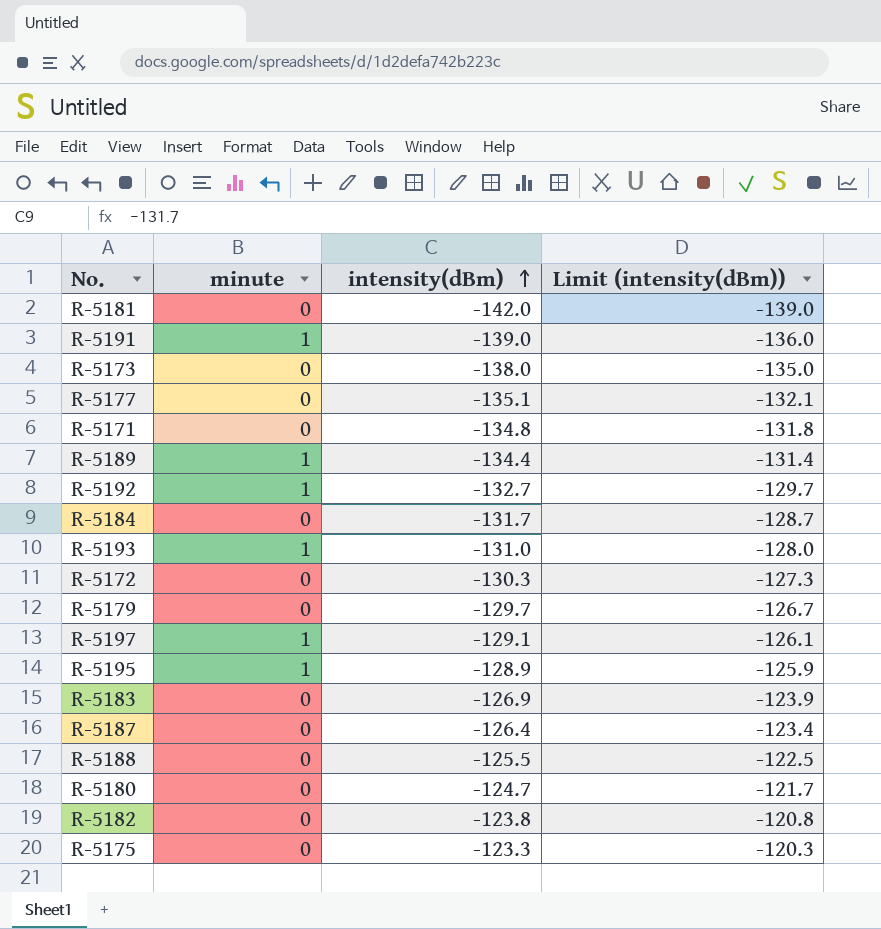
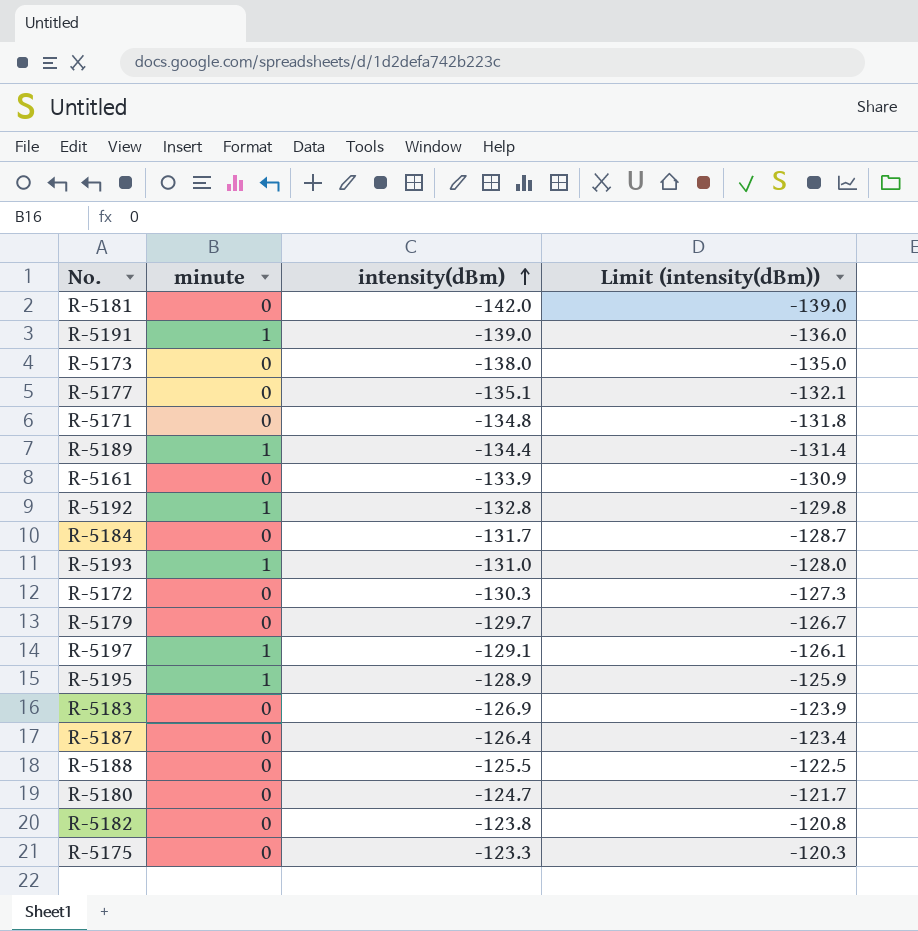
row R-5161: none -> 0 | -133.9 | -130.9
R-5192 | intensity(dBm): -132.7 -> -132.8
R-5192 | Limit (intensity(dBm)): -129.7 -> -129.8

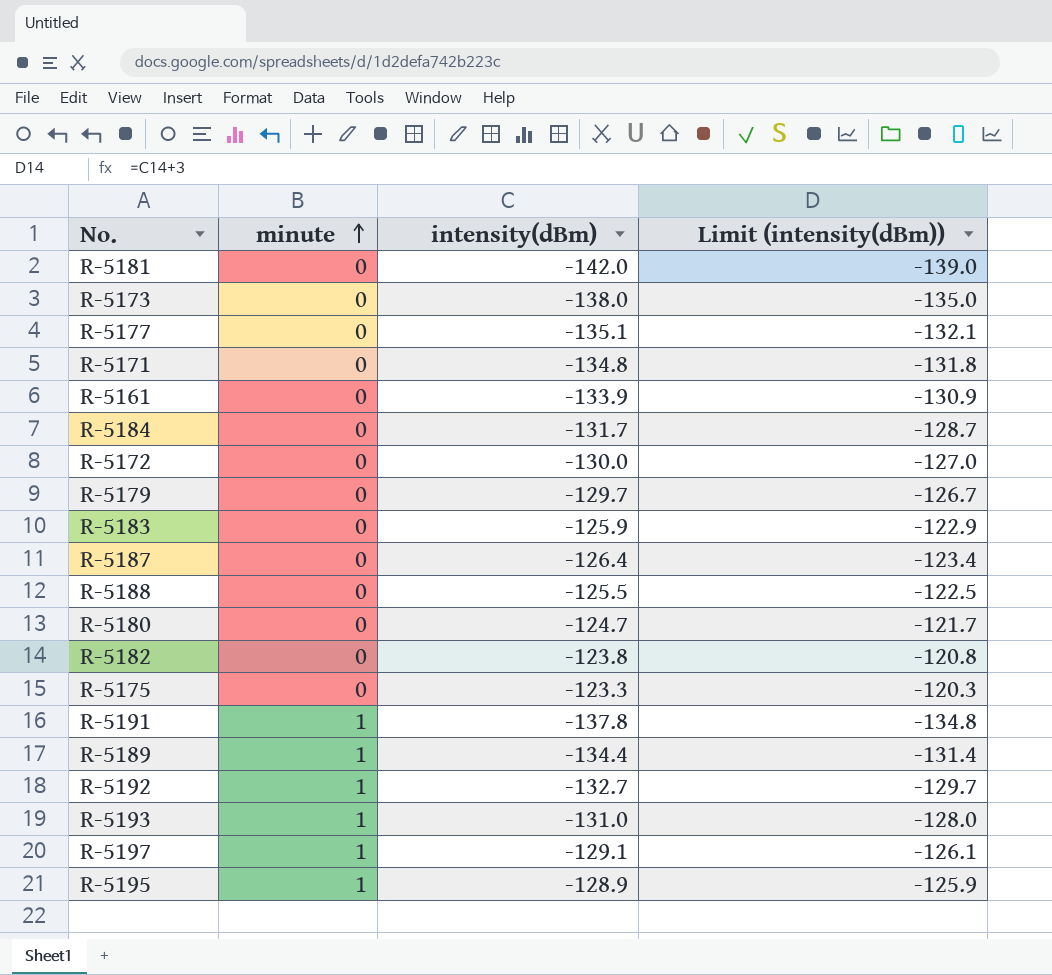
row order: intensity(dBm) ascending -> minute ascending
R-5172 | intensity(dBm): -130.3 -> -130.0
R-5172 | Limit (intensity(dBm)): -127.3 -> -127.0
R-5183 | intensity(dBm): -126.9 -> -125.9
R-5183 | Limit (intensity(dBm)): -123.9 -> -122.9
R-5191 | intensity(dBm): -139.0 -> -137.8
R-5191 | Limit (intensity(dBm)): -136.0 -> -134.8
R-5192 | intensity(dBm): -132.8 -> -132.7
R-5192 | Limit (intensity(dBm)): -129.8 -> -129.7

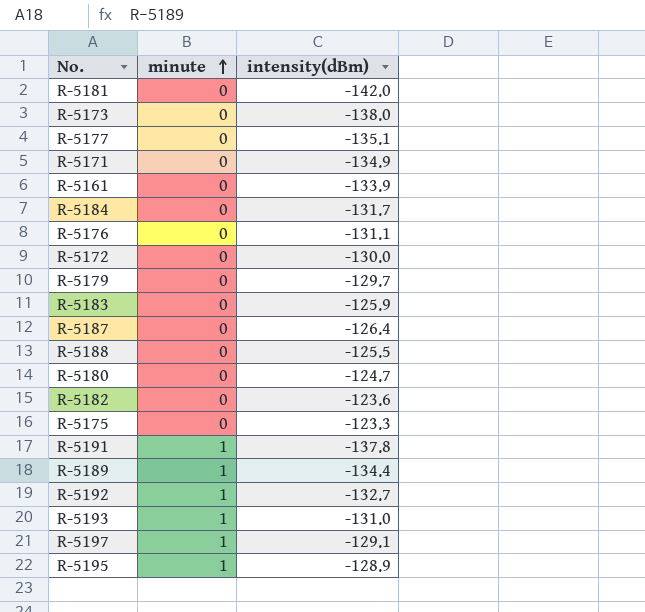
column Limit (intensity(dBm)) | formula: [intensity(dBm)] + 3 -> none
R-5171 | intensity(dBm): -134.8 -> -134.9
row R-5176: none -> 0 | -131.1
R-5182 | intensity(dBm): -123.8 -> -123.6

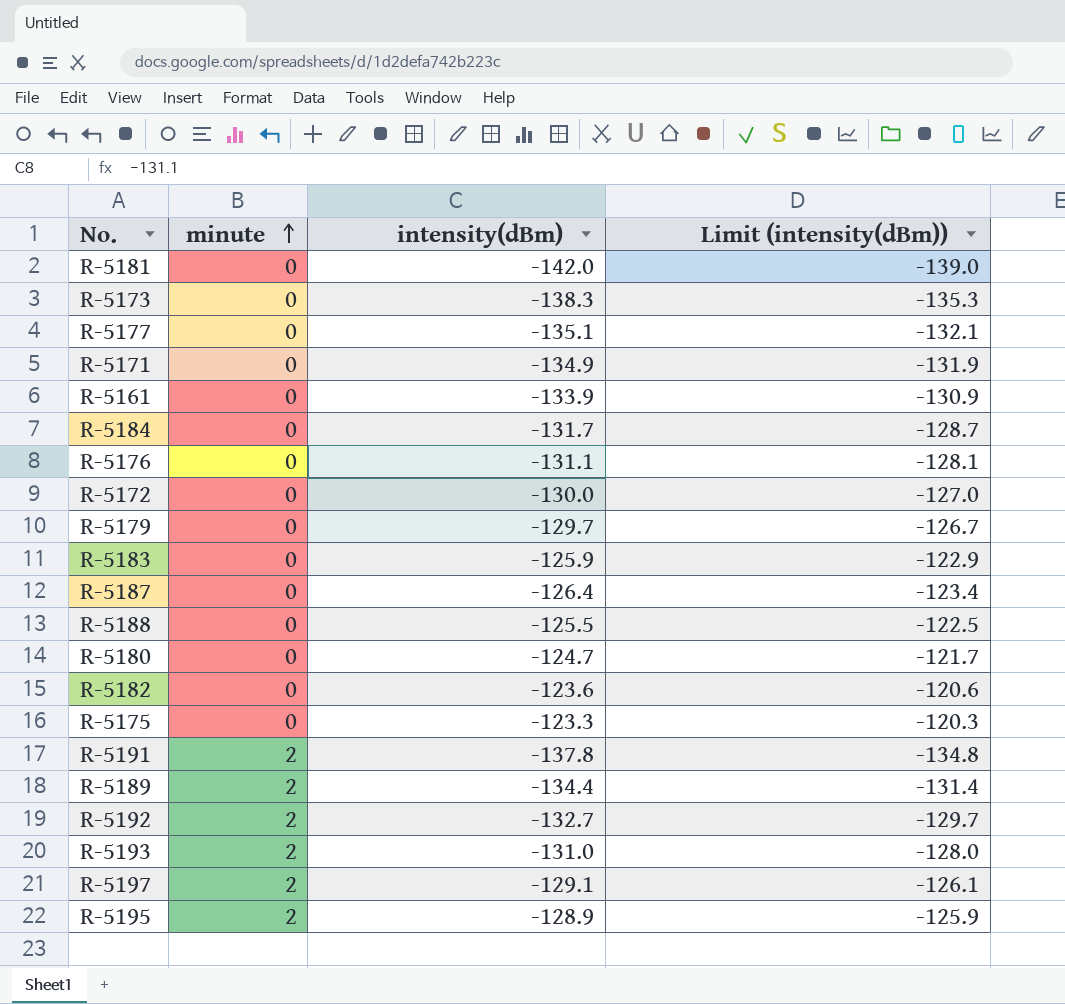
column Limit (intensity(dBm)) | formula: none -> [intensity(dBm)] + 3
R-5173 | intensity(dBm): -138.0 -> -138.3
R-5191 | minute: 1 -> 2
R-5189 | minute: 1 -> 2
R-5192 | minute: 1 -> 2
R-5193 | minute: 1 -> 2
R-5197 | minute: 1 -> 2
R-5195 | minute: 1 -> 2

